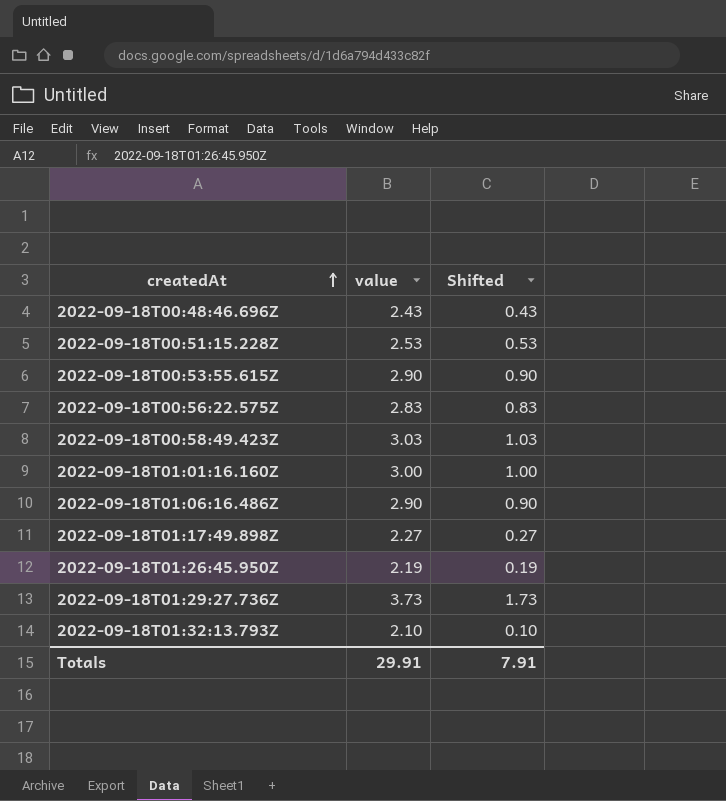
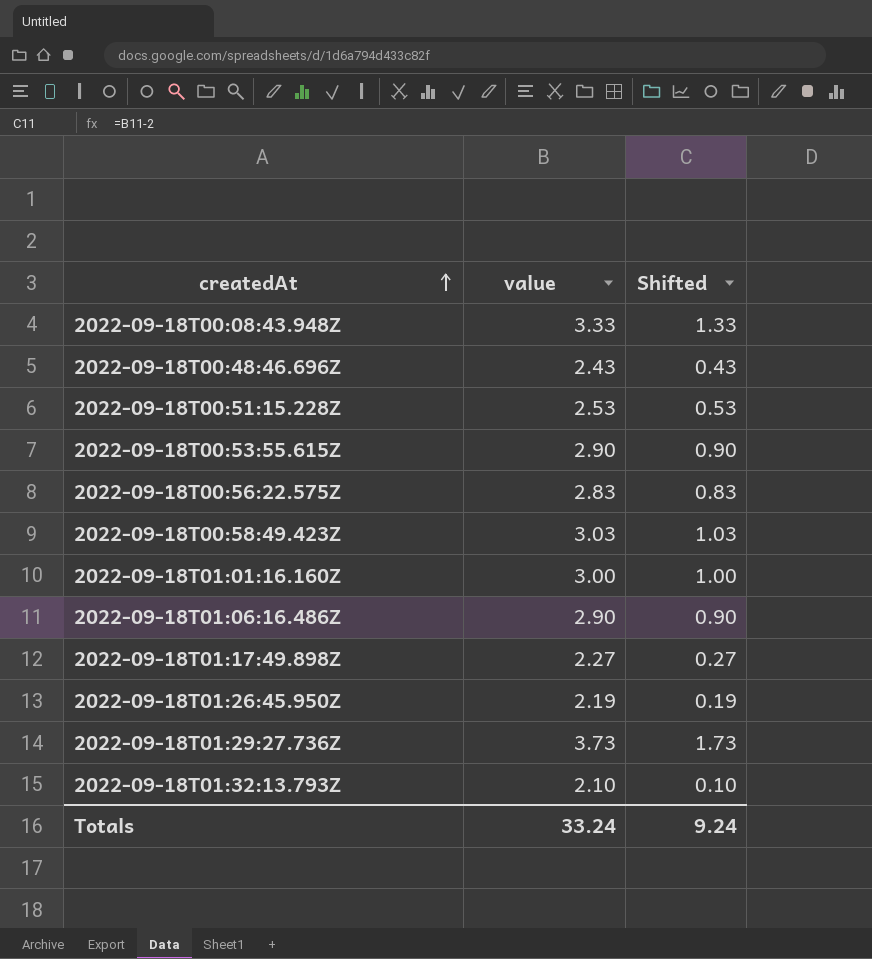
row 2022-09-18T00:08:43.948Z: none -> 3.33 | 1.33
Totals | value: 29.91 -> 33.24
Totals | Shifted: 7.91 -> 9.24

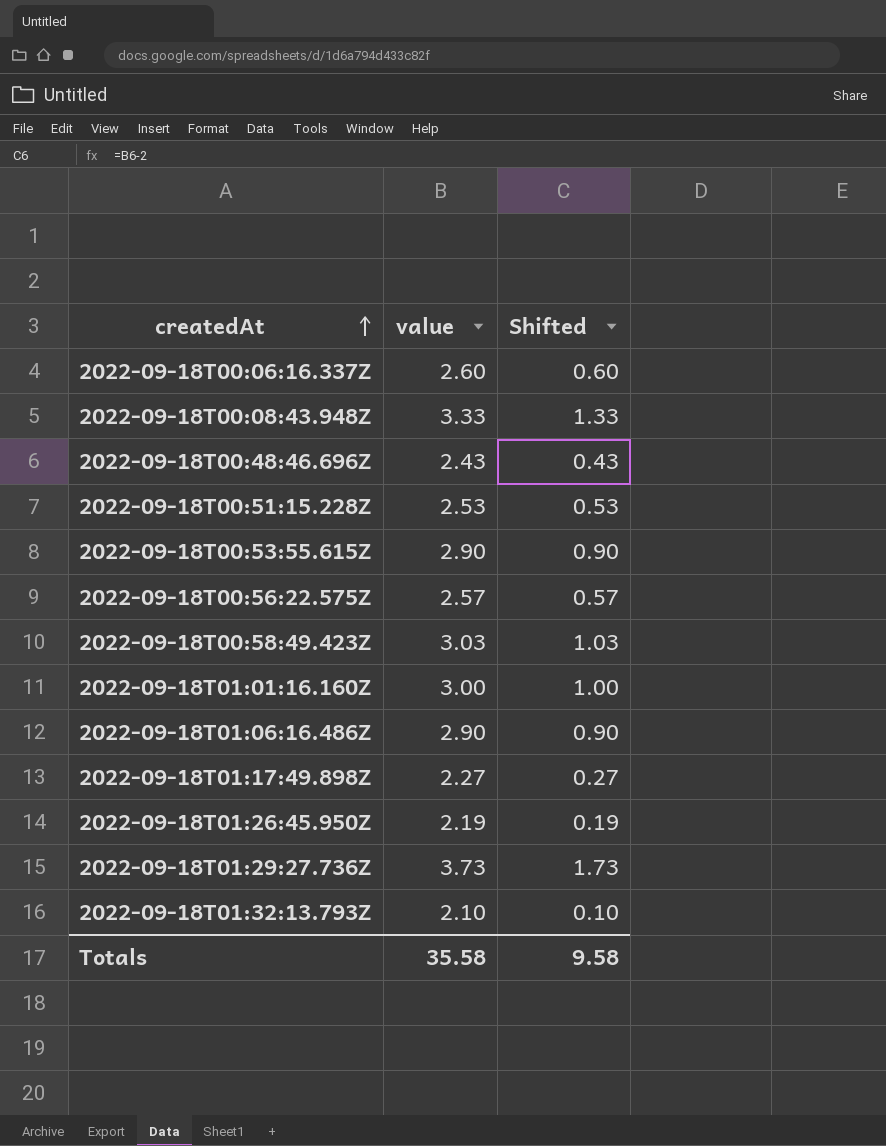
row 2022-09-18T00:06:16.337Z: none -> 2.60 | 0.60
2022-09-18T00:56:22.575Z | value: 2.83 -> 2.57
2022-09-18T00:56:22.575Z | Shifted: 0.83 -> 0.57
Totals | value: 33.24 -> 35.58
Totals | Shifted: 9.24 -> 9.58

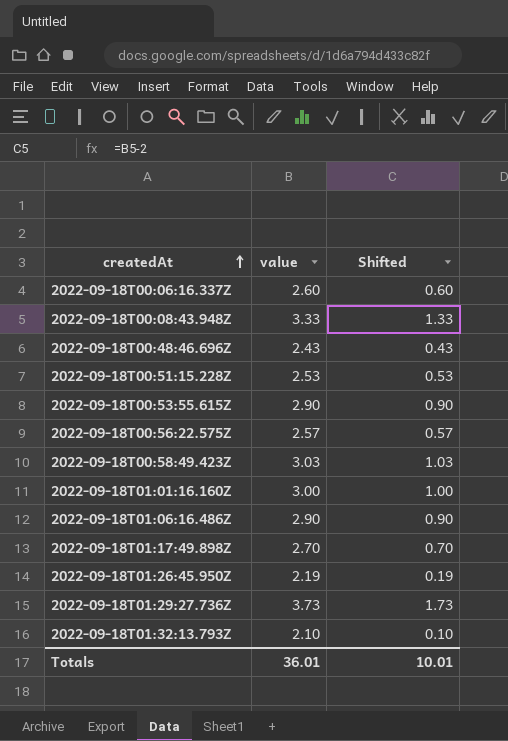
2022-09-18T01:17:49.898Z | value: 2.27 -> 2.70
2022-09-18T01:17:49.898Z | Shifted: 0.27 -> 0.70
Totals | value: 35.58 -> 36.01
Totals | Shifted: 9.58 -> 10.01

